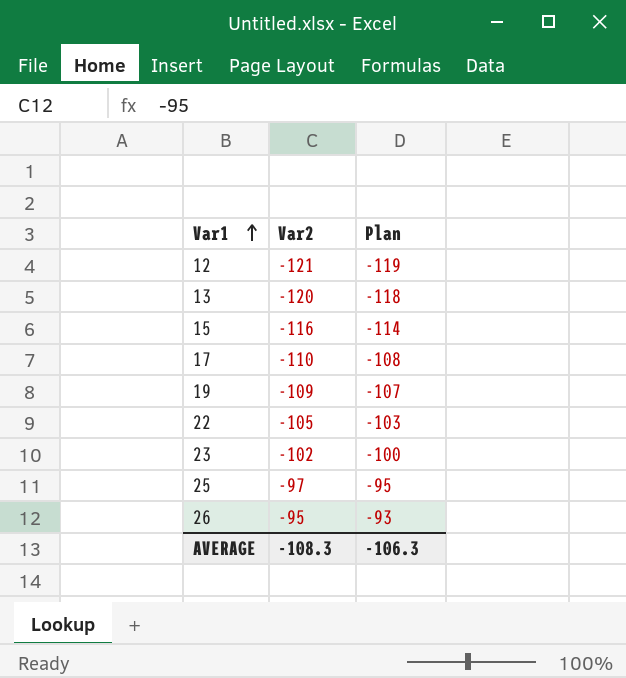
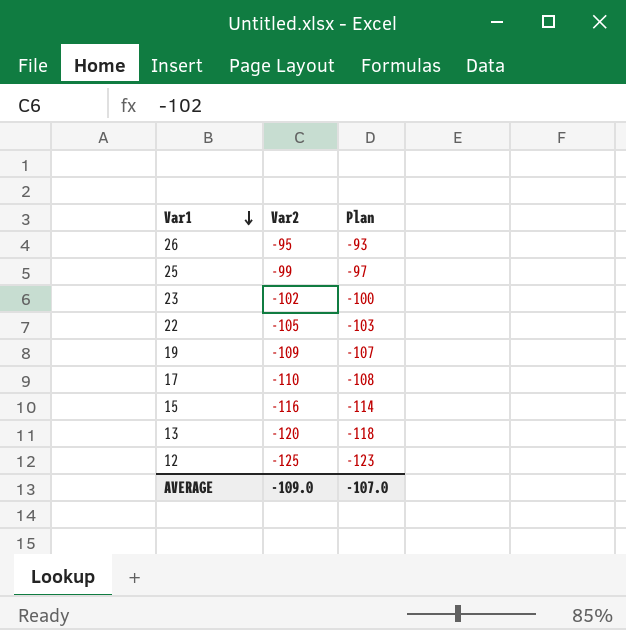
row order: Var1 ascending -> Var1 descending
25 | Var2: -97 -> -99
25 | Plan: -95 -> -97
12 | Var2: -121 -> -125
12 | Plan: -119 -> -123
AVERAGE | Var2: -108.3 -> -109.0
AVERAGE | Plan: -106.3 -> -107.0

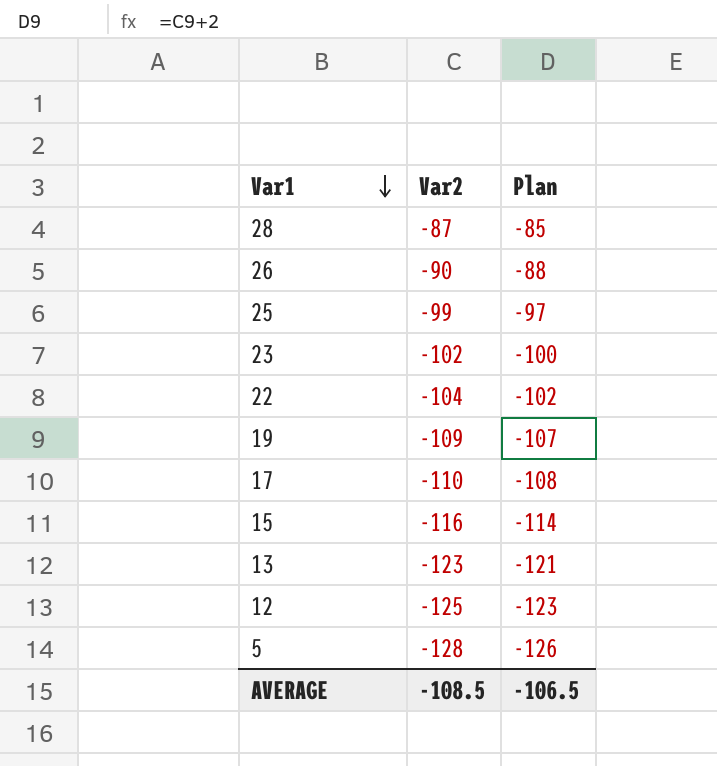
row 28: none -> -87 | -85
26 | Var2: -95 -> -90
26 | Plan: -93 -> -88
22 | Var2: -105 -> -104
22 | Plan: -103 -> -102
13 | Var2: -120 -> -123
13 | Plan: -118 -> -121
row 5: none -> -128 | -126
AVERAGE | Var2: -109.0 -> -108.5
AVERAGE | Plan: -107.0 -> -106.5

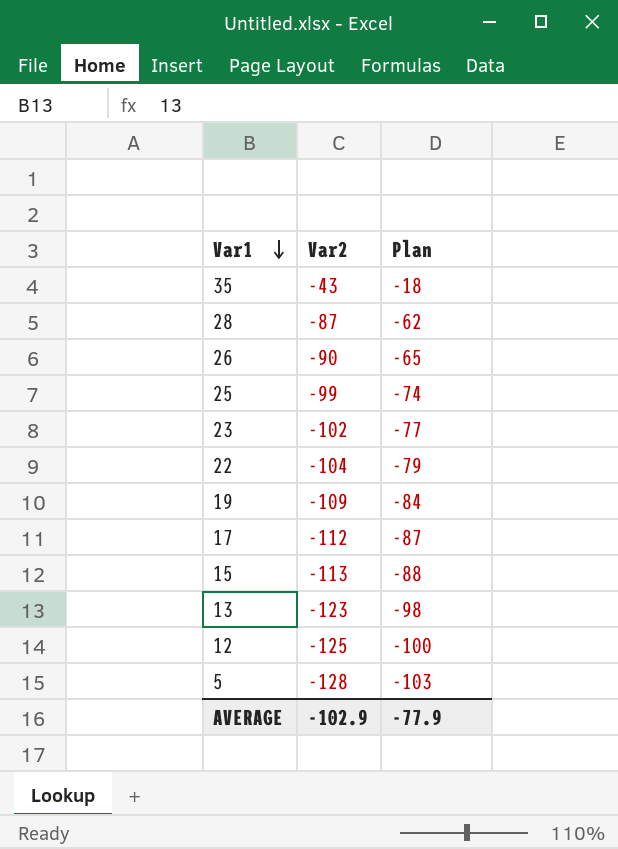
column Plan | formula: [Var2] + 2 -> [Var2] + 25
row 35: none -> -43 | -18
17 | Var2: -110 -> -112
15 | Var2: -116 -> -113
AVERAGE | Var2: -108.5 -> -102.9
AVERAGE | Plan: -106.5 -> -77.9

